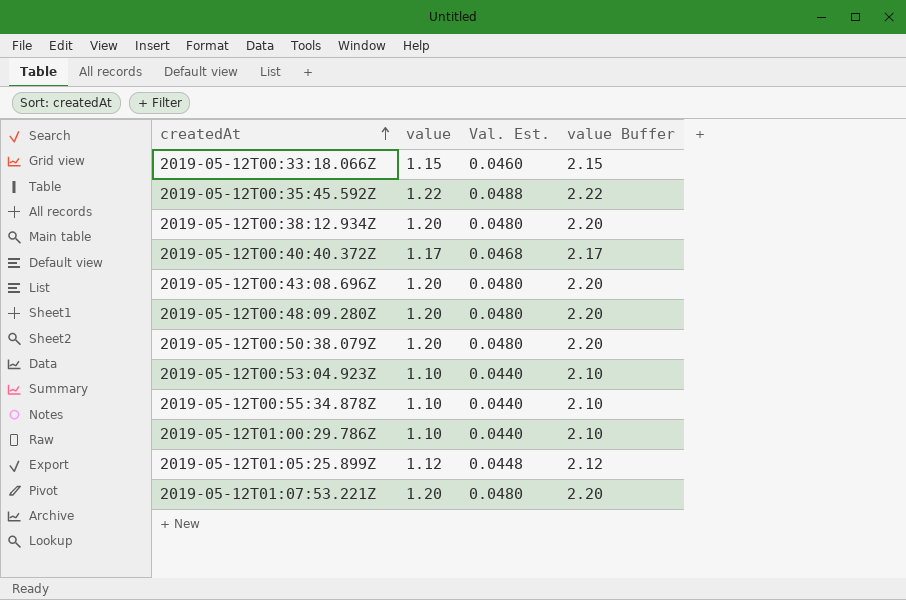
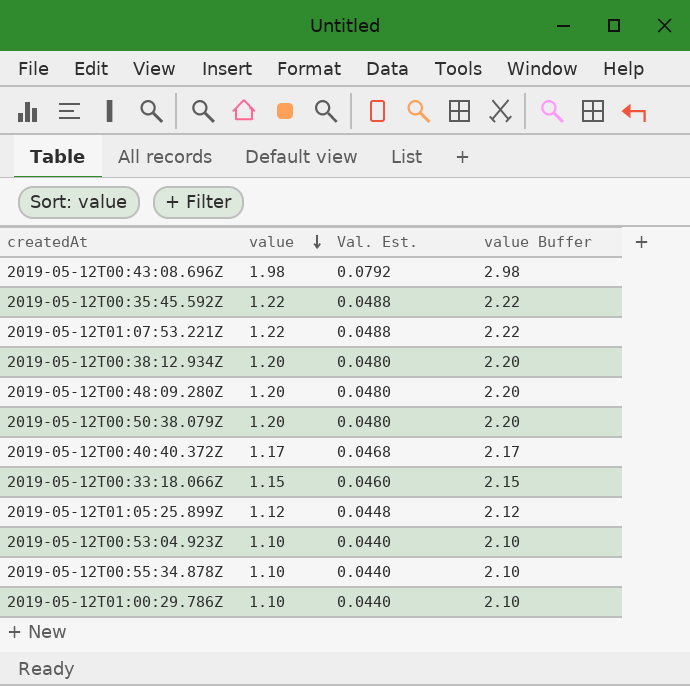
row order: createdAt ascending -> value descending
2019-05-12T00:43:08.696Z | value: 1.20 -> 1.98
2019-05-12T00:43:08.696Z | Val. Est.: 0.0480 -> 0.0792
2019-05-12T00:43:08.696Z | value Buffer: 2.20 -> 2.98
2019-05-12T01:07:53.221Z | value: 1.20 -> 1.22
2019-05-12T01:07:53.221Z | Val. Est.: 0.0480 -> 0.0488
2019-05-12T01:07:53.221Z | value Buffer: 2.20 -> 2.22

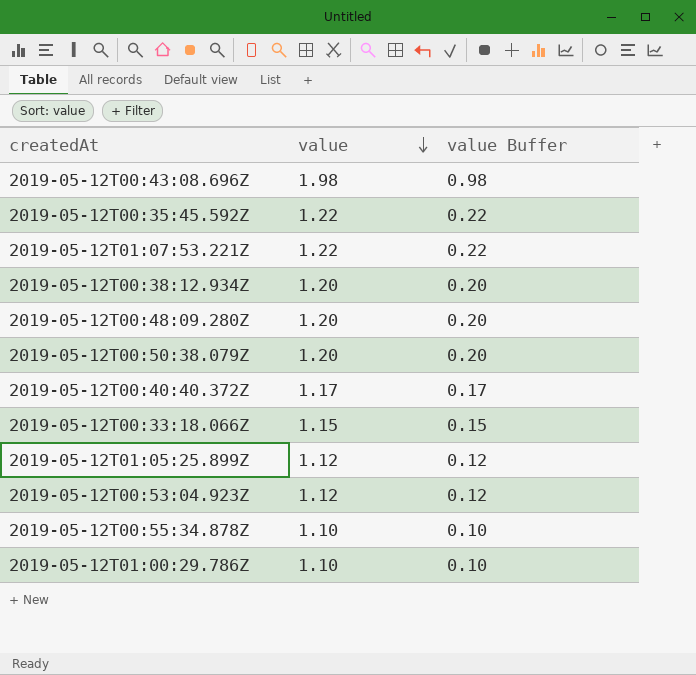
column Val. Est. | formula: [value] * 0.04 -> none
column value Buffer | formula: [value] + 1 -> [value] - 1
2019-05-12T00:53:04.923Z | value: 1.10 -> 1.12

